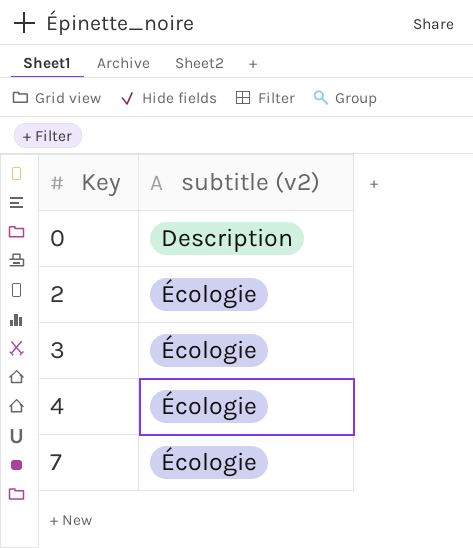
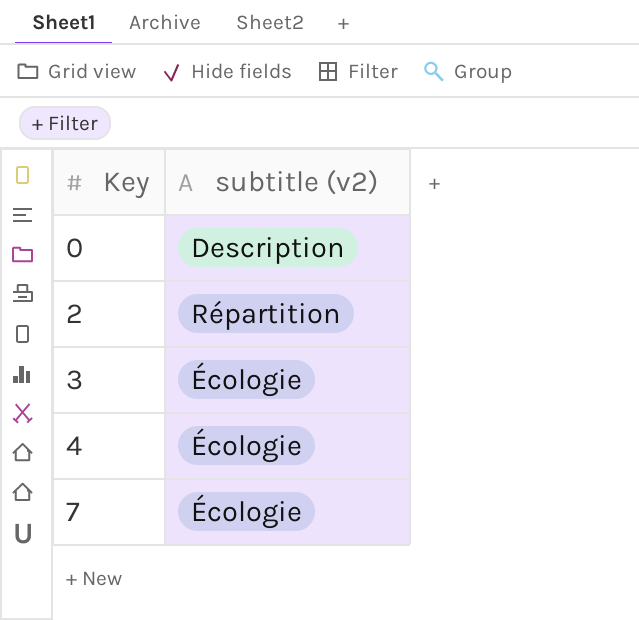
2 | subtitle (v2): Écologie -> Répartition

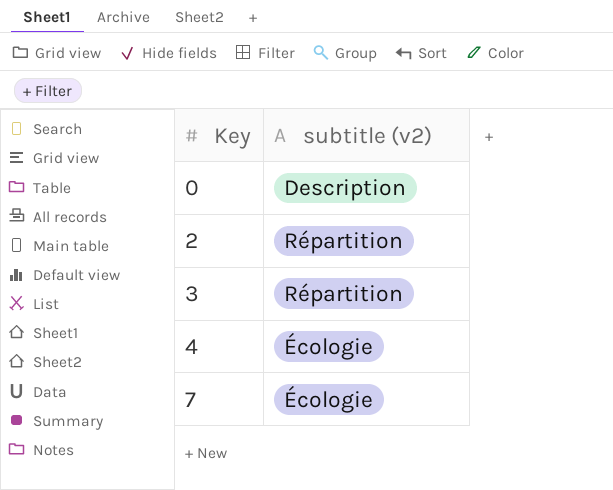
3 | subtitle (v2): Écologie -> Répartition

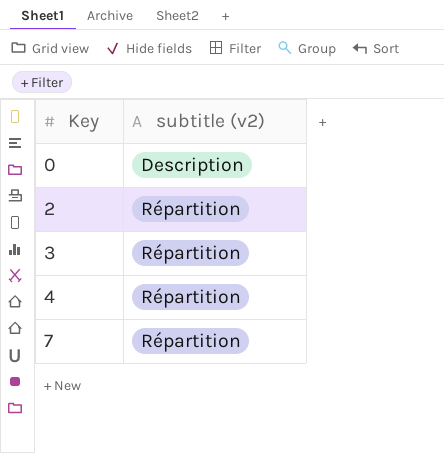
4 | subtitle (v2): Écologie -> Répartition
7 | subtitle (v2): Écologie -> Répartition

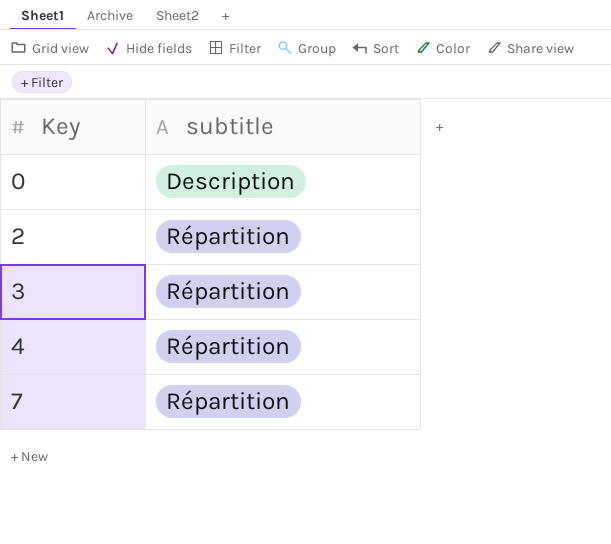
column name: subtitle (v2) -> subtitle

